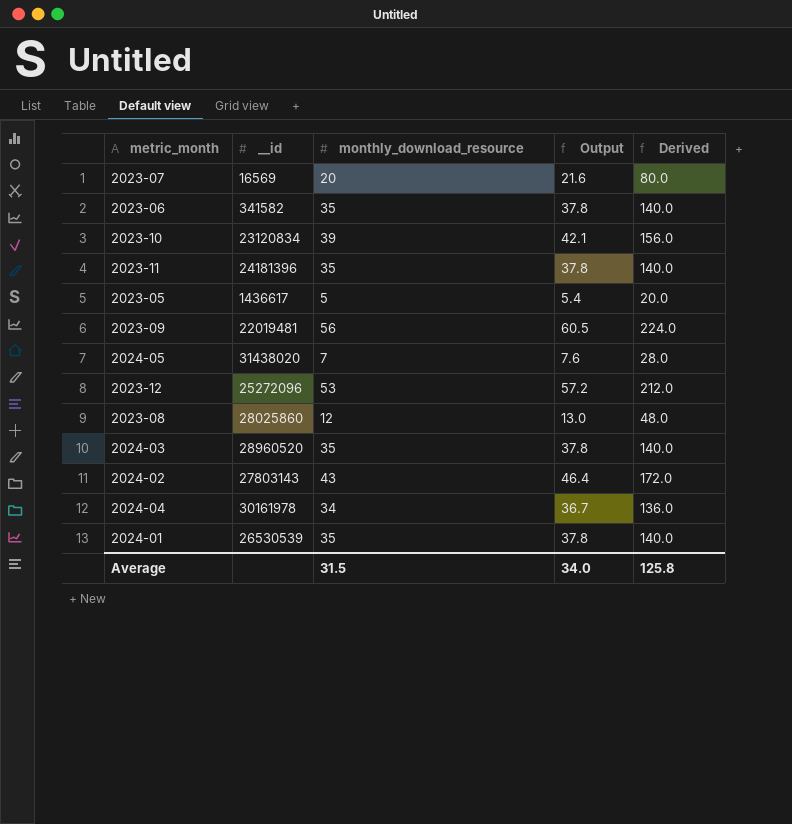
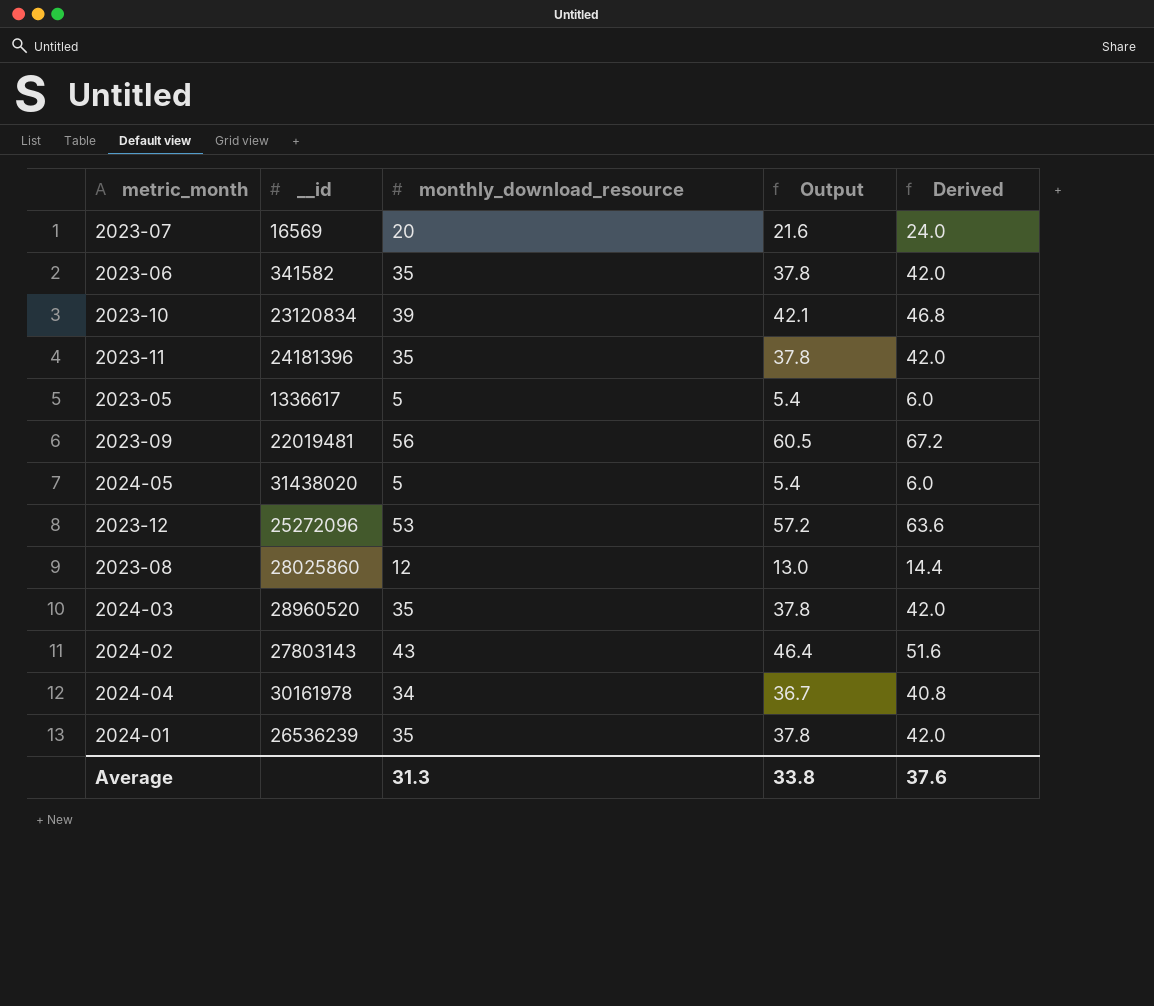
column Derived | formula: [monthly_download_resource] * 4 -> [monthly_download_resource] * 1.2
2023-05 | __id: 1436617 -> 1336617
2024-05 | monthly_download_resource: 7 -> 5
2024-05 | Output: 7.6 -> 5.4
2024-01 | __id: 26530539 -> 26536239
Average | monthly_download_resource: 31.5 -> 31.3
Average | Output: 34.0 -> 33.8
Average | Derived: 125.8 -> 37.6

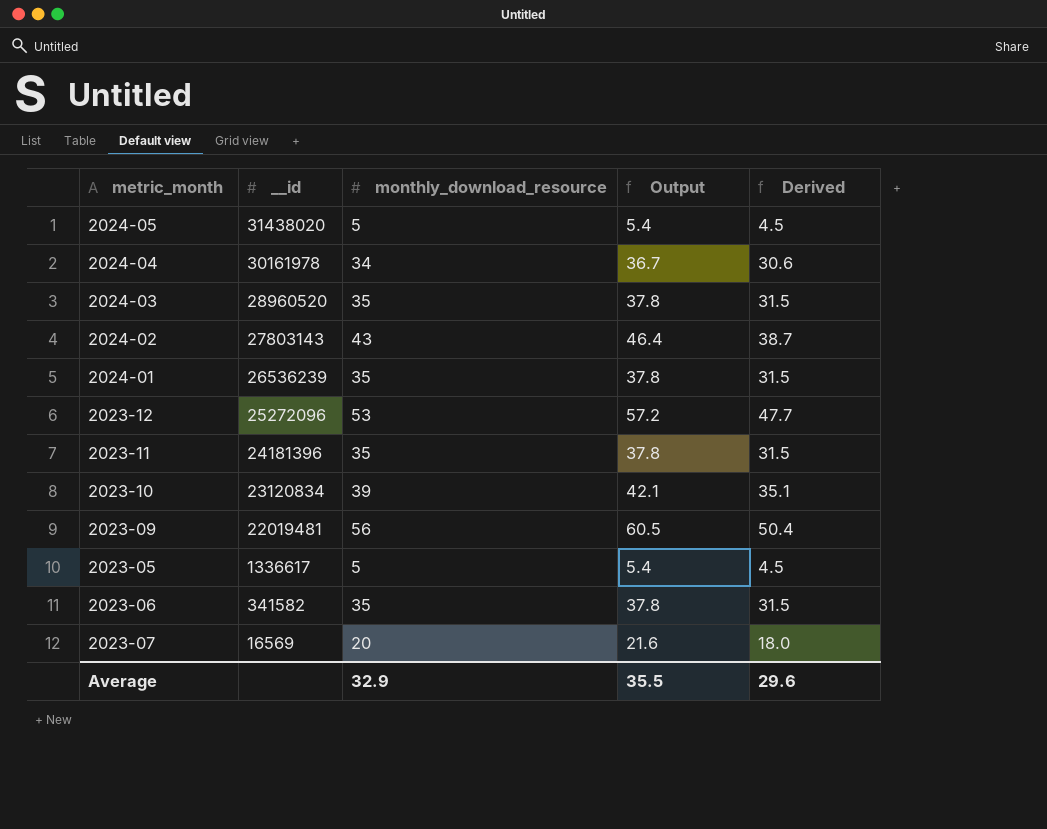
row order: none -> __id descending
column Derived | formula: [monthly_download_resource] * 1.2 -> [monthly_download_resource] * 0.9
row 2023-08: 28025860 | 12 | 13.0 | 14.4 -> none
Average | monthly_download_resource: 31.3 -> 32.9
Average | Output: 33.8 -> 35.5
Average | Derived: 37.6 -> 29.6

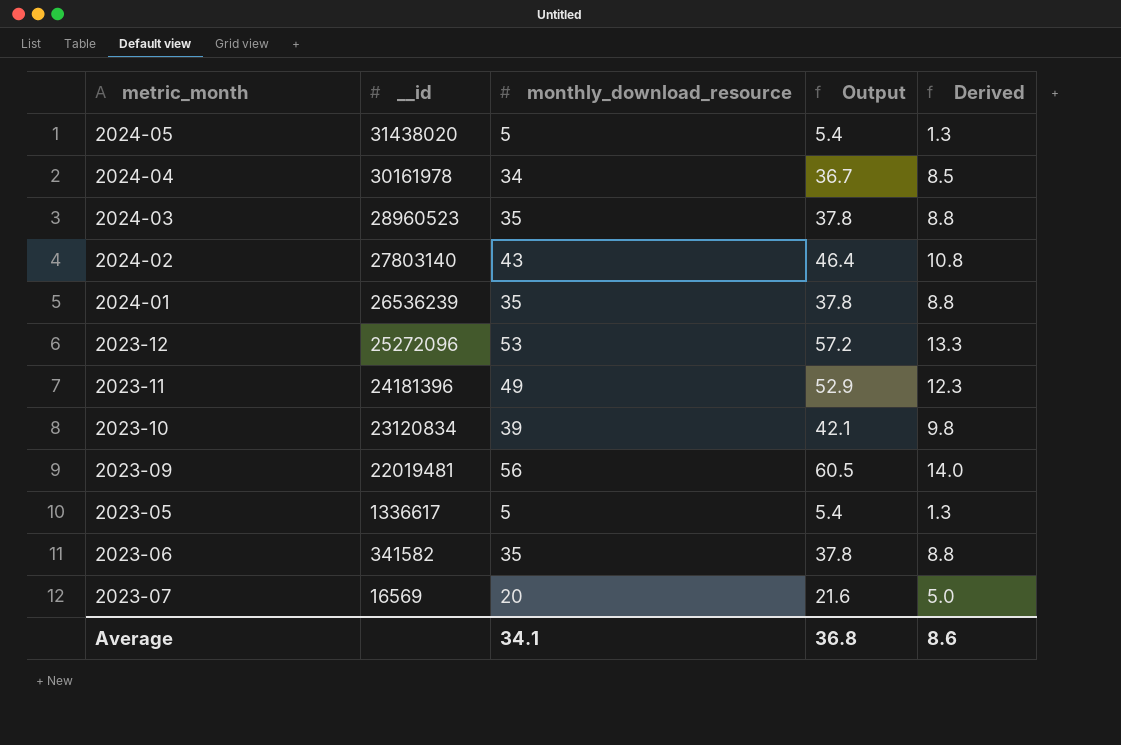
column Derived | formula: [monthly_download_resource] * 0.9 -> [monthly_download_resource] * 0.25
2024-03 | __id: 28960520 -> 28960523
2024-02 | __id: 27803143 -> 27803140
2023-11 | monthly_download_resource: 35 -> 49
2023-11 | Output: 37.8 -> 52.9
Average | monthly_download_resource: 32.9 -> 34.1
Average | Output: 35.5 -> 36.8
Average | Derived: 29.6 -> 8.6

